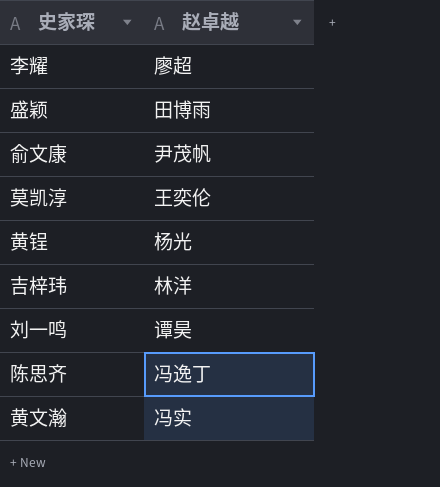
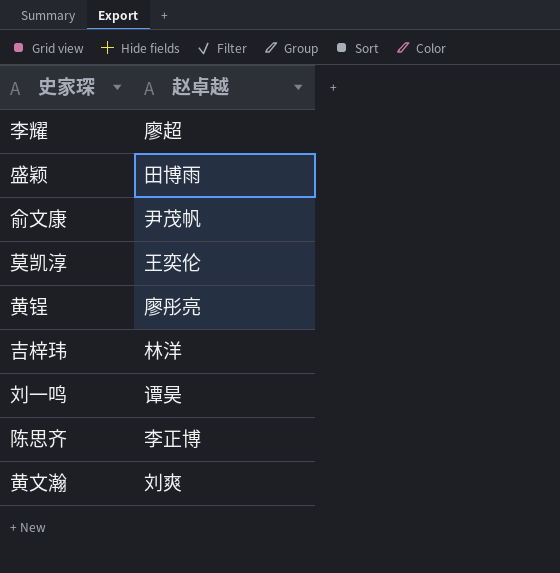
黄锃 | 赵卓越: 杨光 -> 廖彤亮
陈思齐 | 赵卓越: 冯逸丁 -> 李正博
黄文瀚 | 赵卓越: 冯实 -> 刘爽

